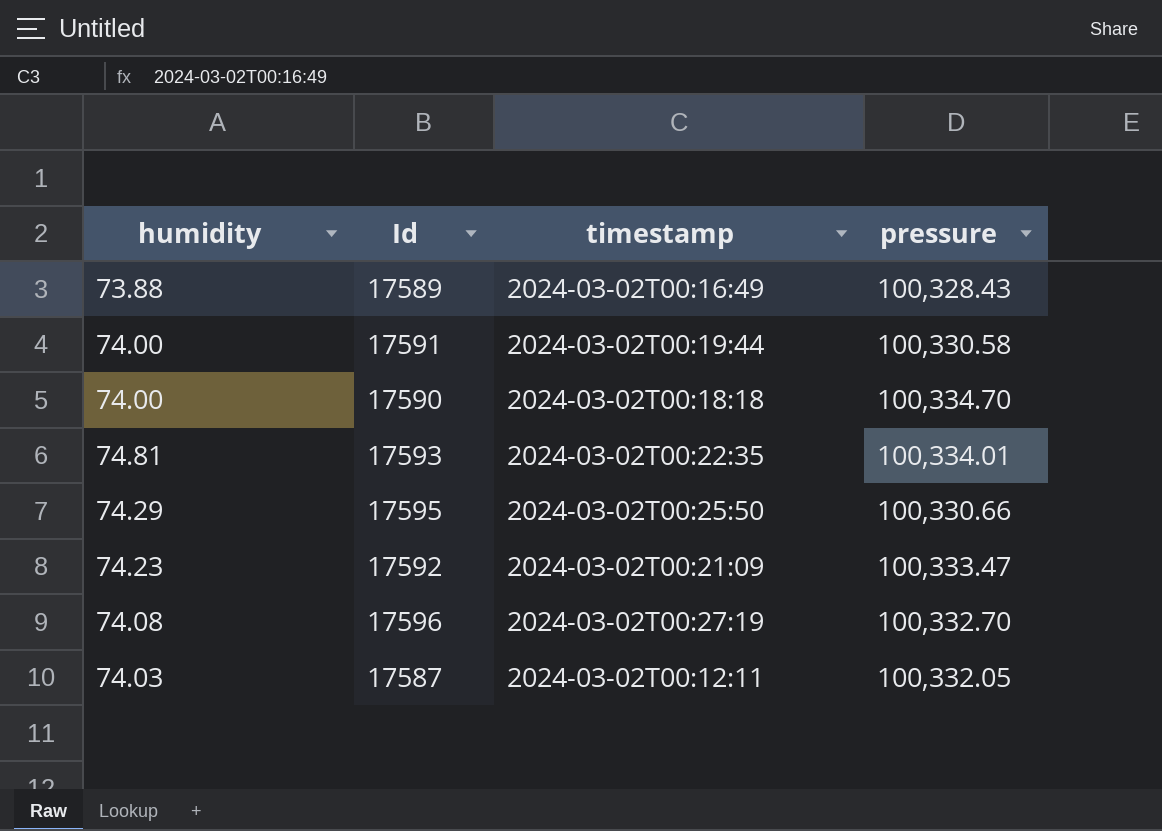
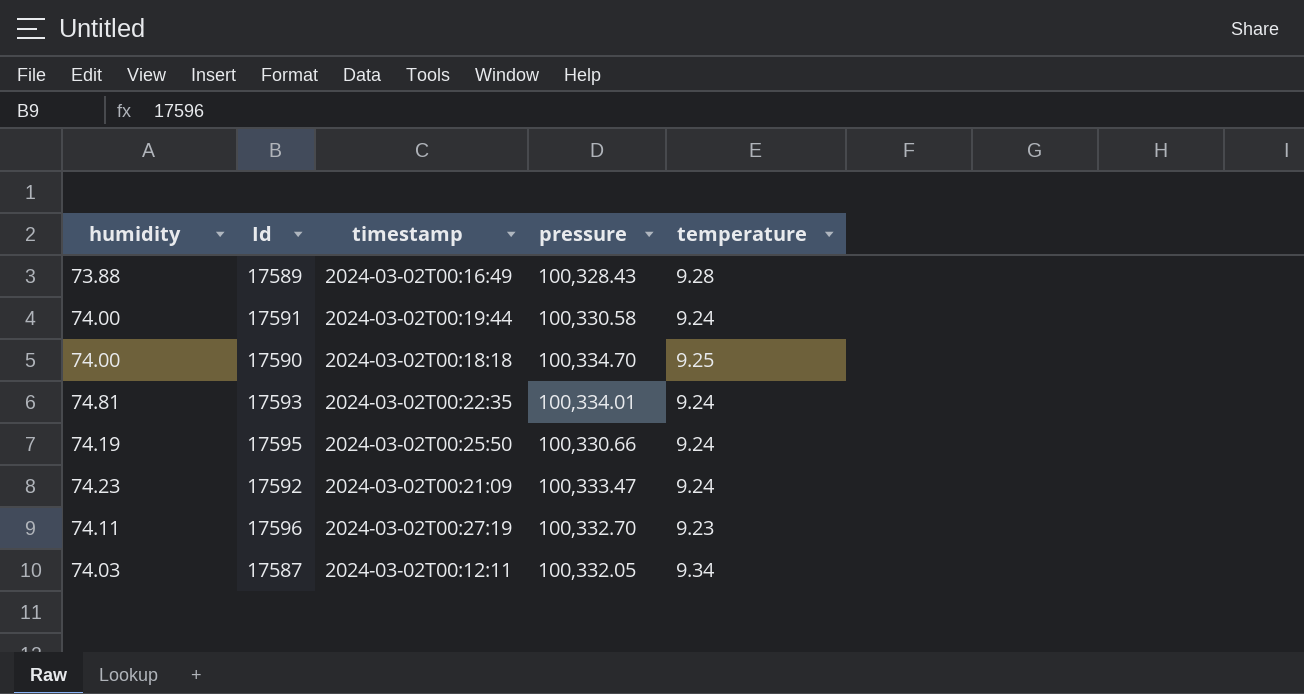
column temperature | position: none -> 5
17595 | humidity: 74.29 -> 74.19
17596 | humidity: 74.08 -> 74.11

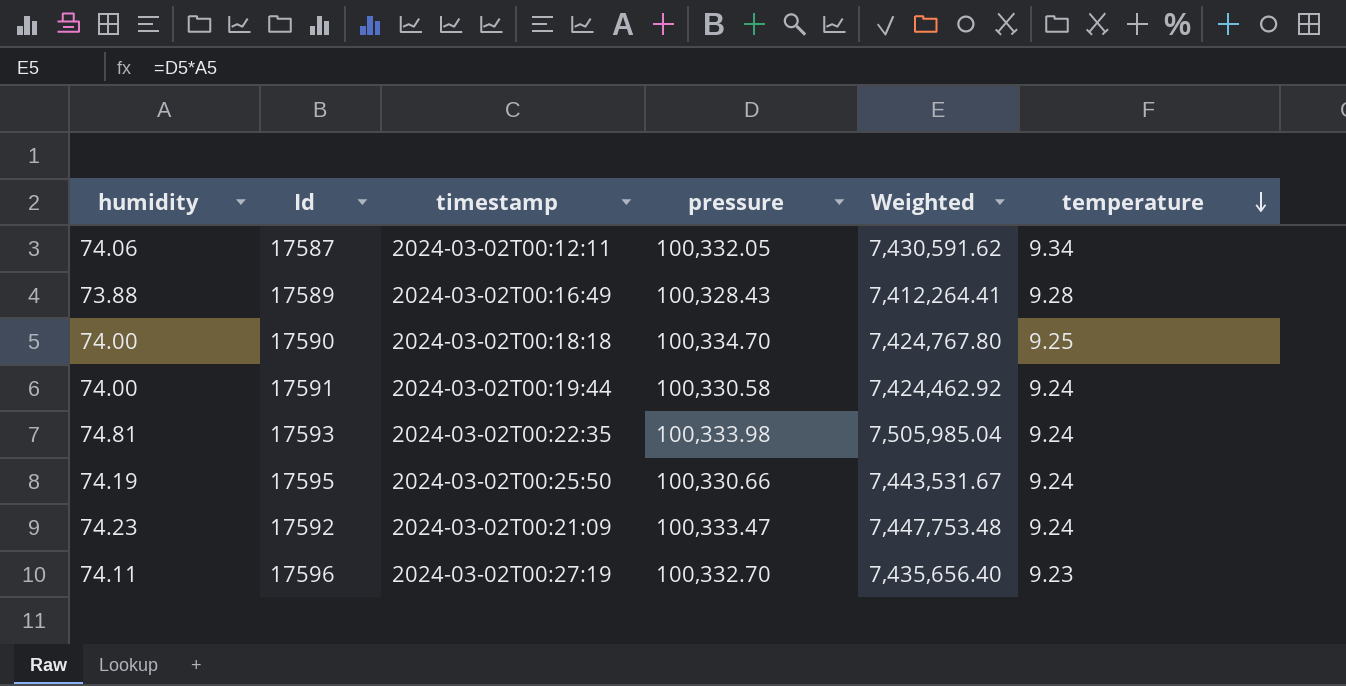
row order: none -> temperature descending
column Weighted | formula: none -> [humidity] * [pressure]
17587 | humidity: 74.03 -> 74.06
17593 | pressure: 100,334.01 -> 100,333.98

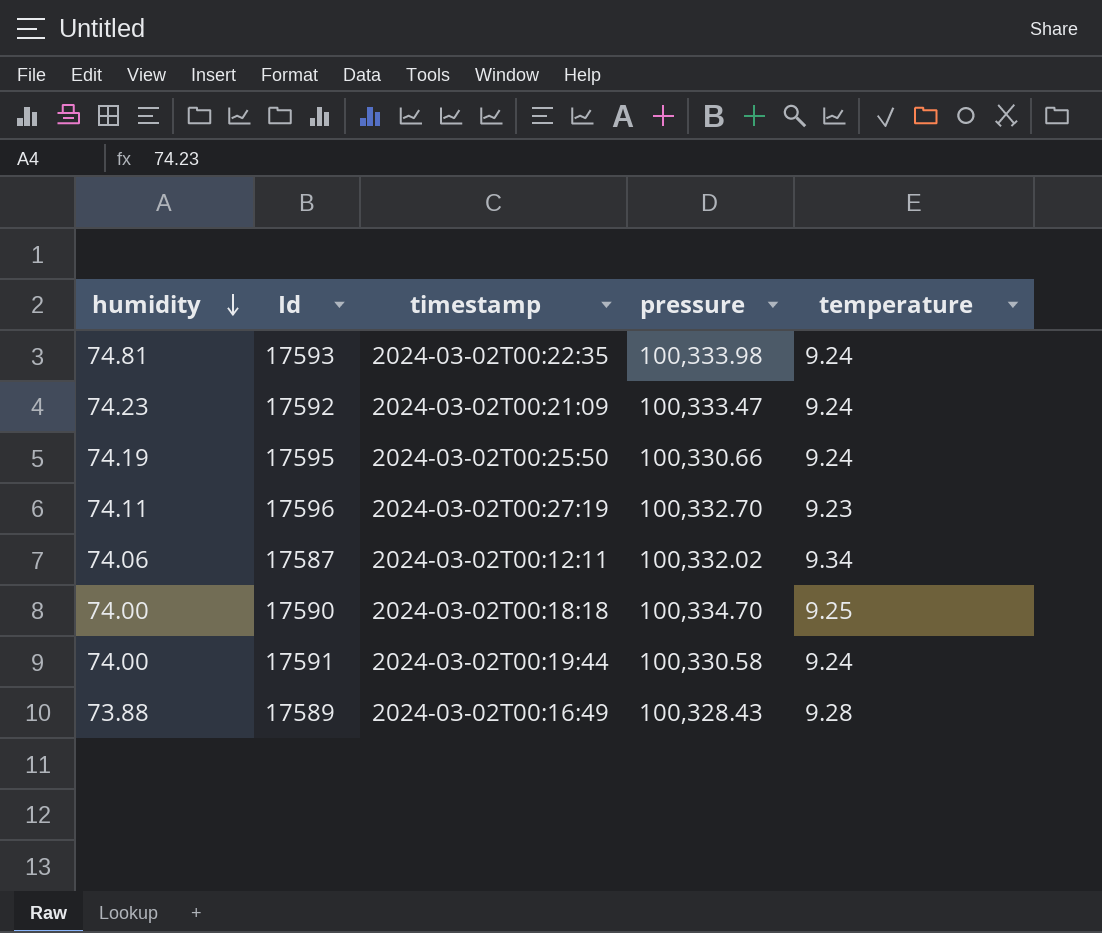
row order: temperature descending -> humidity descending
column Weighted | formula: [humidity] * [pressure] -> none
17587 | pressure: 100,332.05 -> 100,332.02

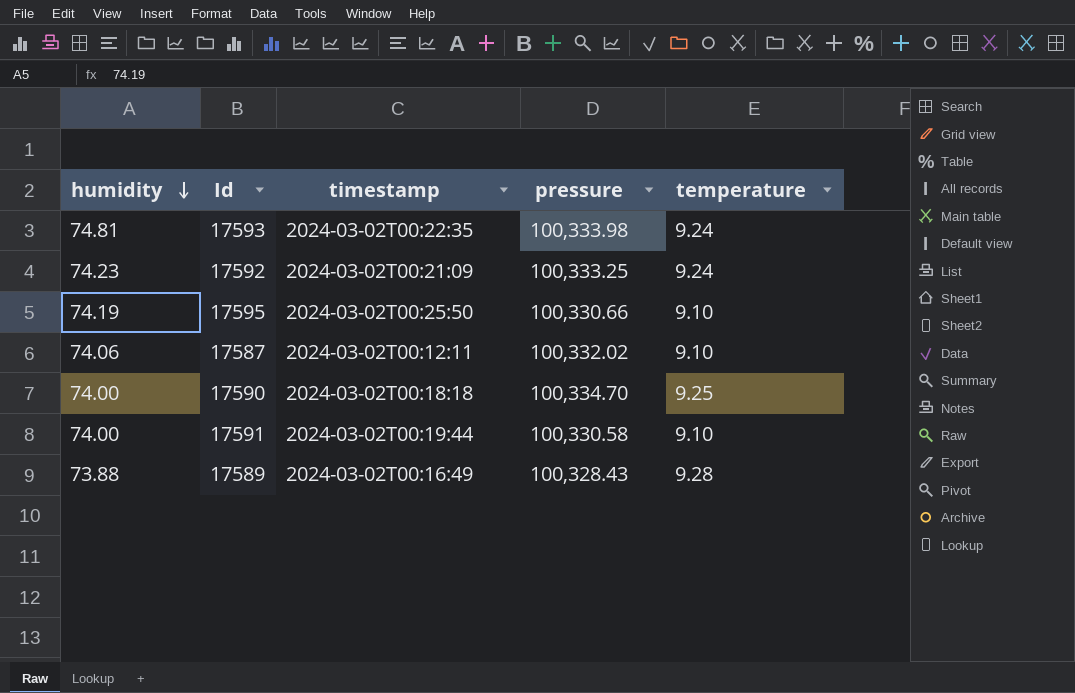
row 17596: 74.11 | 2024-03-02T00:27:19 | 100,332.70 | 9.23 -> none
17592 | pressure: 100,333.47 -> 100,333.25
17595 | temperature: 9.24 -> 9.10
17587 | temperature: 9.34 -> 9.10
17591 | temperature: 9.24 -> 9.10

